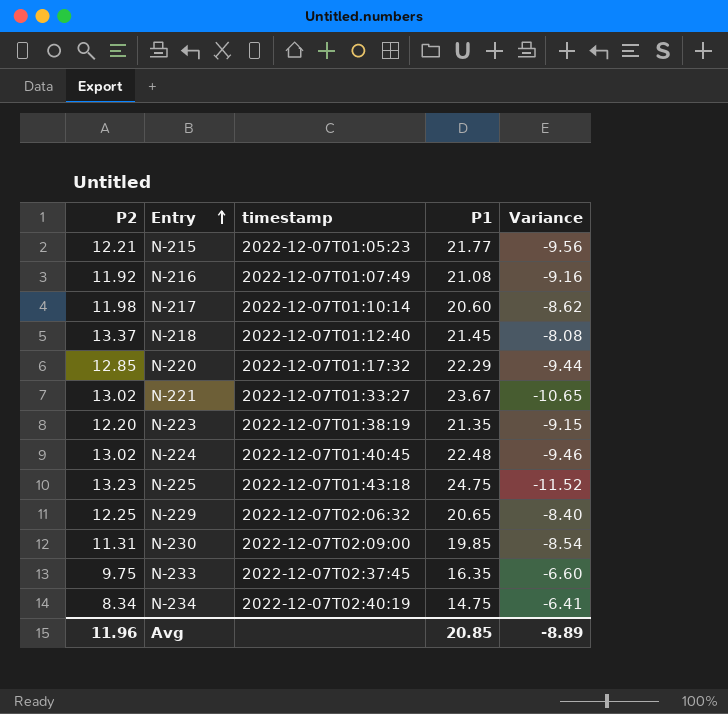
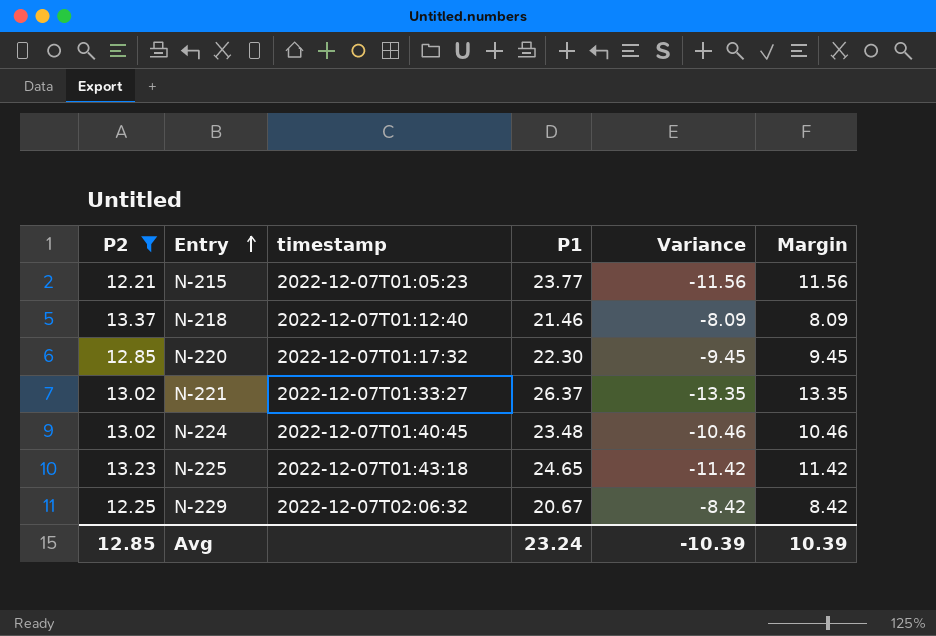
filter: none -> P2 >= 12.21
column Margin | formula: none -> [P1] - [P2]
N-215 | P1: 21.77 -> 23.77
N-215 | Variance: -9.56 -> -11.56
N-218 | P1: 21.45 -> 21.46
N-218 | Variance: -8.08 -> -8.09
N-220 | P1: 22.29 -> 22.30
N-220 | Variance: -9.44 -> -9.45
N-221 | P1: 23.67 -> 26.37
N-221 | Variance: -10.65 -> -13.35
N-224 | P1: 22.48 -> 23.48
N-224 | Variance: -9.46 -> -10.46
N-225 | P1: 24.75 -> 24.65
N-225 | Variance: -11.52 -> -11.42
N-229 | P1: 20.65 -> 20.67
N-229 | Variance: -8.40 -> -8.42
Avg | P2: 11.96 -> 12.85
Avg | P1: 20.85 -> 23.24
Avg | Variance: -8.89 -> -10.39

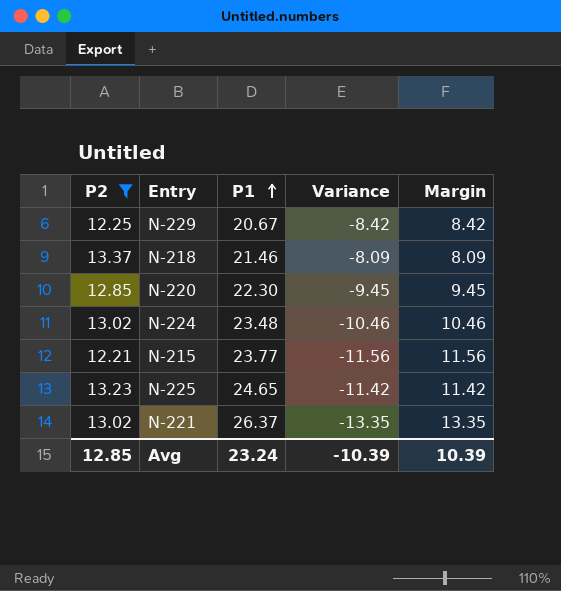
row order: Entry ascending -> P1 ascending
column timestamp | position: 3 -> none

